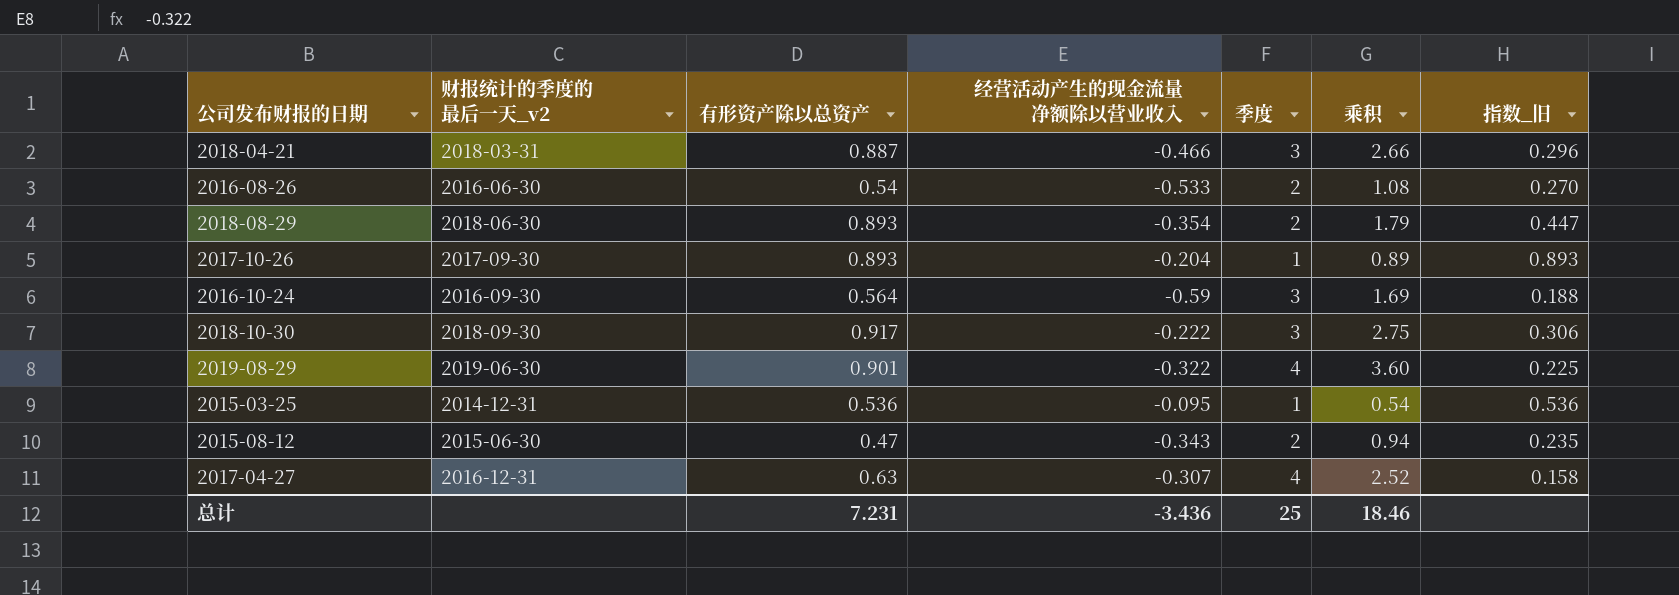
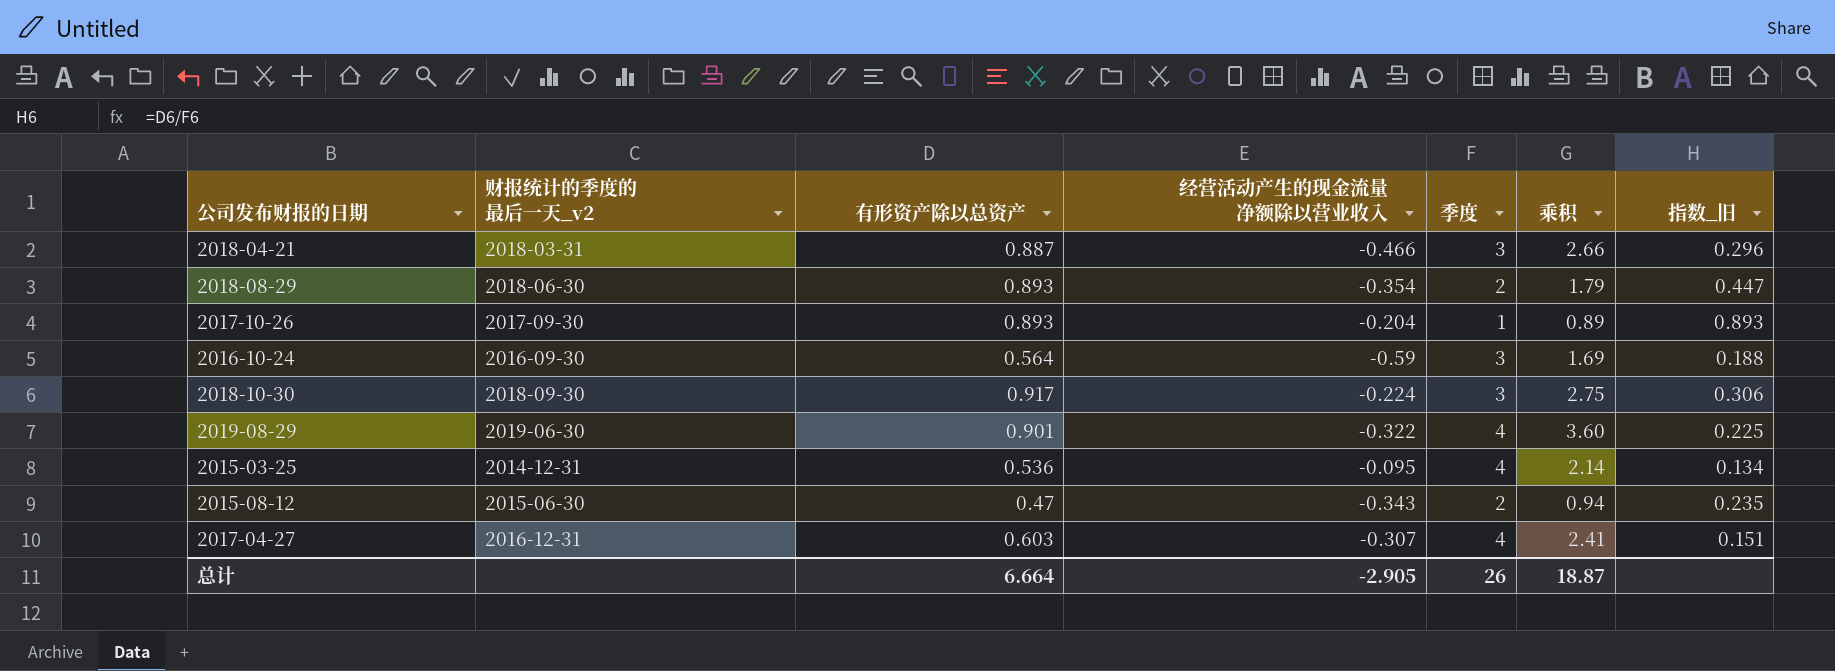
row 2016-08-26: 2016-06-30 | 0.54 | -0.533 | 2 | 1.08 | 0.270 -> none
2018-10-30 | 经营活动产生的现金流量净额除以营业收入: -0.222 -> -0.224
2015-03-25 | 季度: 1 -> 4
2015-03-25 | 乘积: 0.54 -> 2.14
2015-03-25 | 指数_旧: 0.536 -> 0.134
2017-04-27 | 有形资产除以总资产: 0.63 -> 0.603
2017-04-27 | 乘积: 2.52 -> 2.41
2017-04-27 | 指数_旧: 0.158 -> 0.151
总计 | 有形资产除以总资产: 7.231 -> 6.664
总计 | 经营活动产生的现金流量净额除以营业收入: -3.436 -> -2.905
总计 | 季度: 25 -> 26
总计 | 乘积: 18.46 -> 18.87

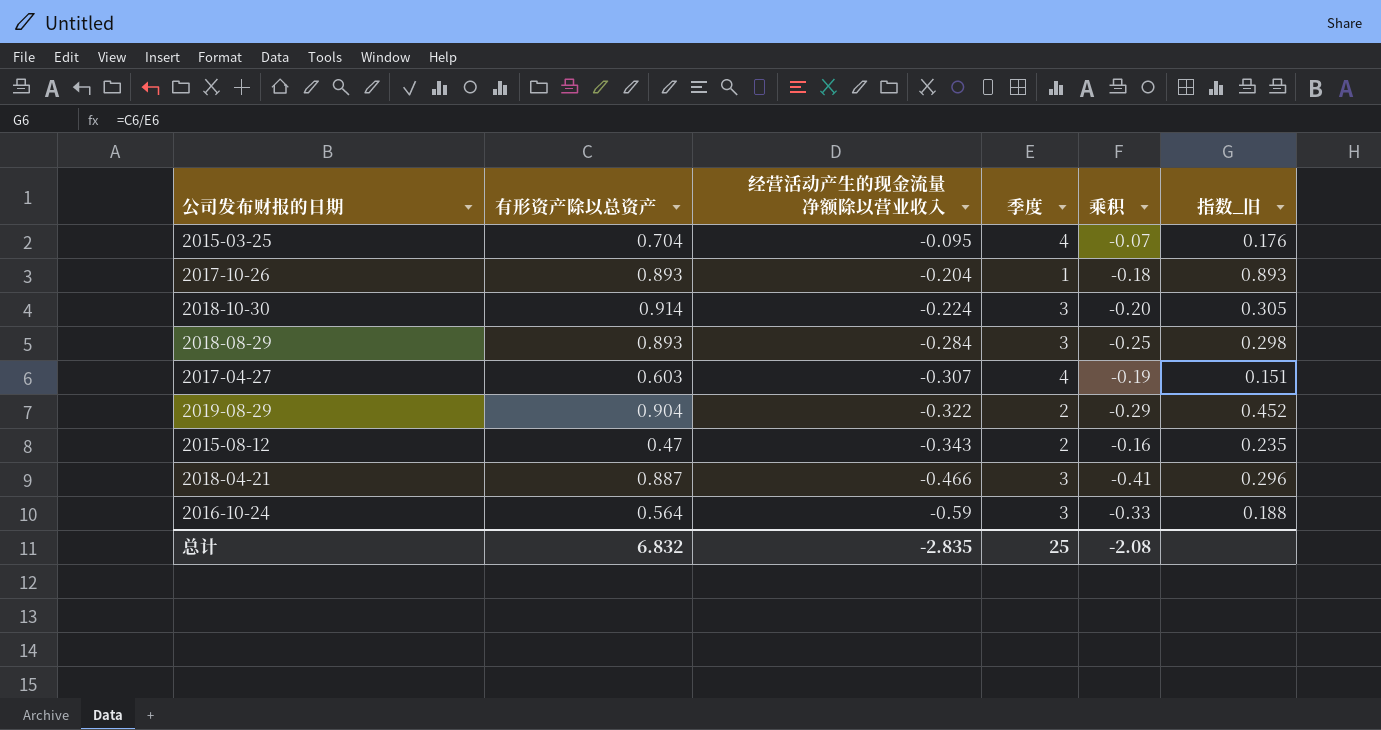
row order: none -> 经营活动产生的现金流量净额除以营业收入 descending
column 财报统计的季度的最后一天_v2 | position: 2 -> none
column 乘积 | formula: [有形资产除以总资产] * [季度] -> [有形资产除以总资产] * [经营活动产生的现金流量净额除以营业收入]
2015-03-25 | 有形资产除以总资产: 0.536 -> 0.704
2015-03-25 | 指数_旧: 0.134 -> 0.176
2018-10-30 | 有形资产除以总资产: 0.917 -> 0.914
2018-10-30 | 指数_旧: 0.306 -> 0.305
2018-08-29 | 经营活动产生的现金流量净额除以营业收入: -0.354 -> -0.284
2018-08-29 | 季度: 2 -> 3
2018-08-29 | 指数_旧: 0.447 -> 0.298
2019-08-29 | 有形资产除以总资产: 0.901 -> 0.904
2019-08-29 | 季度: 4 -> 2
2019-08-29 | 指数_旧: 0.225 -> 0.452
总计 | 有形资产除以总资产: 6.664 -> 6.832
总计 | 经营活动产生的现金流量净额除以营业收入: -2.905 -> -2.835
总计 | 季度: 26 -> 25
总计 | 乘积: 18.87 -> -2.08

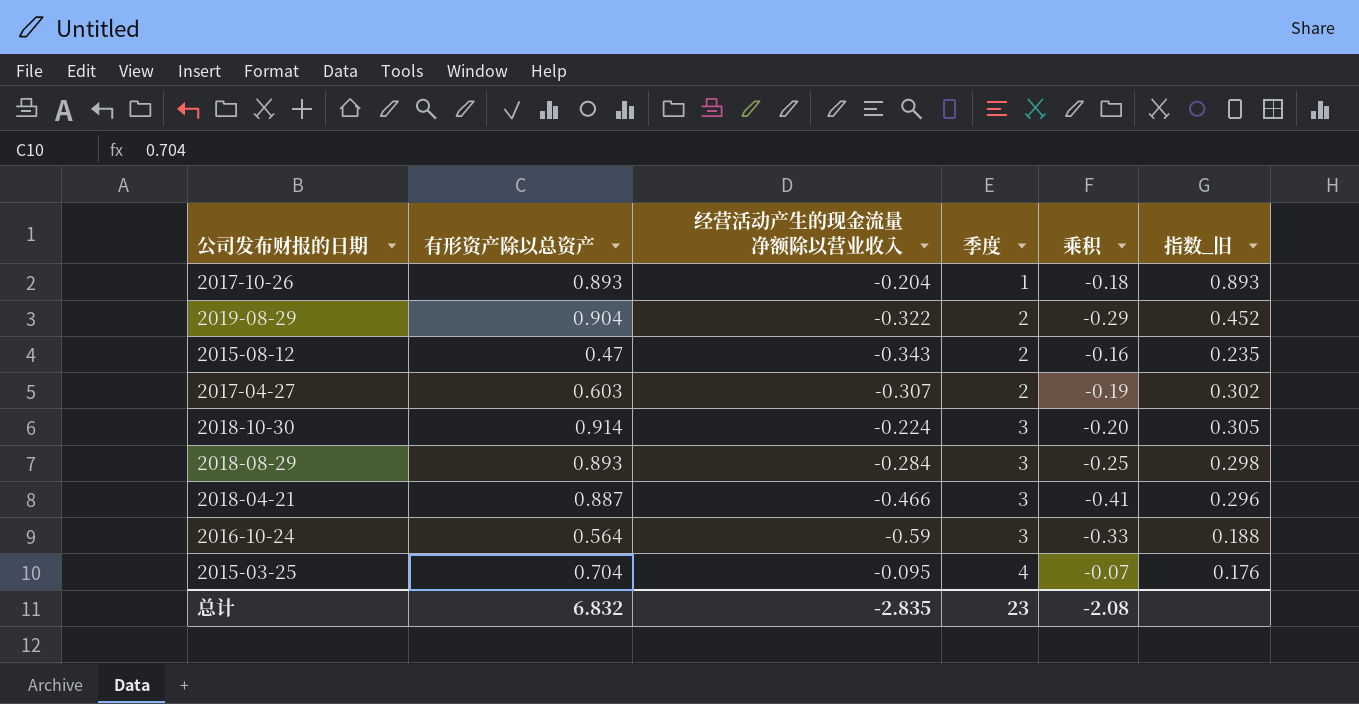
row order: 经营活动产生的现金流量净额除以营业收入 descending -> 季度 ascending
2017-04-27 | 季度: 4 -> 2
2017-04-27 | 指数_旧: 0.151 -> 0.302
总计 | 季度: 25 -> 23

